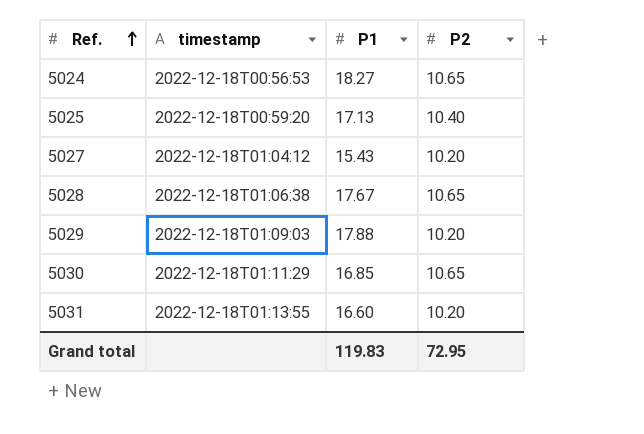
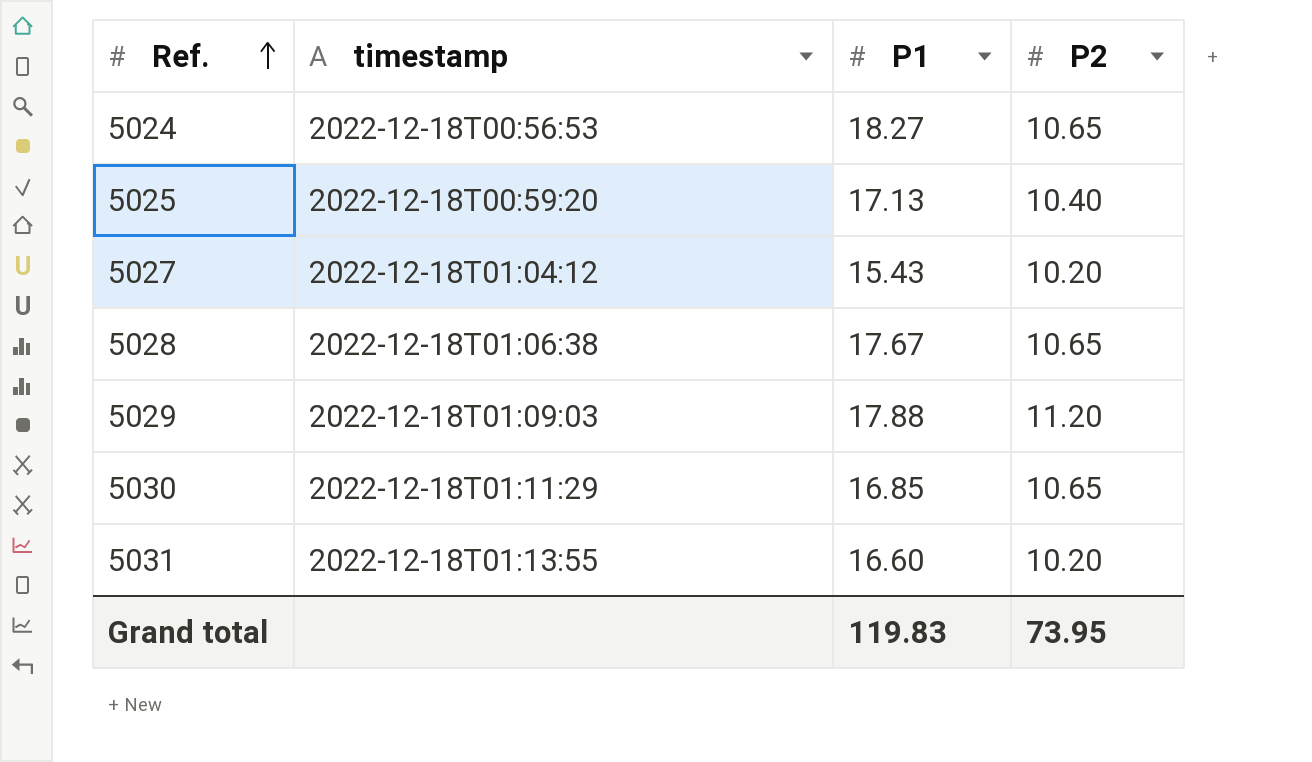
5029 | P2: 10.20 -> 11.20
Grand total | P2: 72.95 -> 73.95

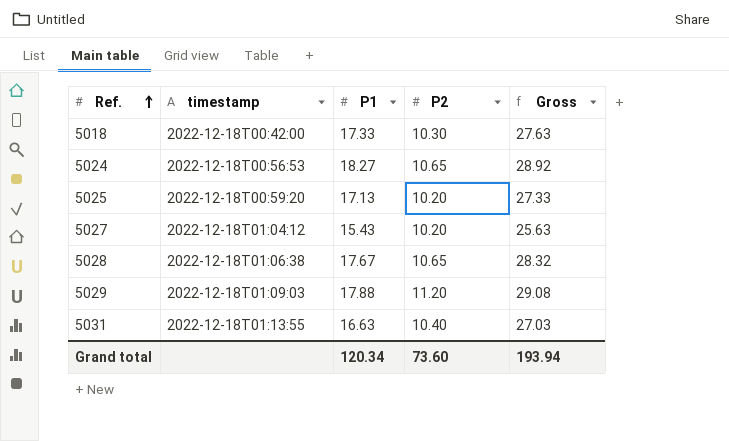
column Gross | formula: none -> [P1] + [P2]
row 5030: 2022-12-18T01:11:29 | 16.85 | 10.65 -> none
row 5018: none -> 2022-12-18T00:42:00 | 17.33 | 10.30 | 27.63
5025 | P2: 10.40 -> 10.20
5031 | P1: 16.60 -> 16.63
5031 | P2: 10.20 -> 10.40
Grand total | P1: 119.83 -> 120.34
Grand total | P2: 73.95 -> 73.60

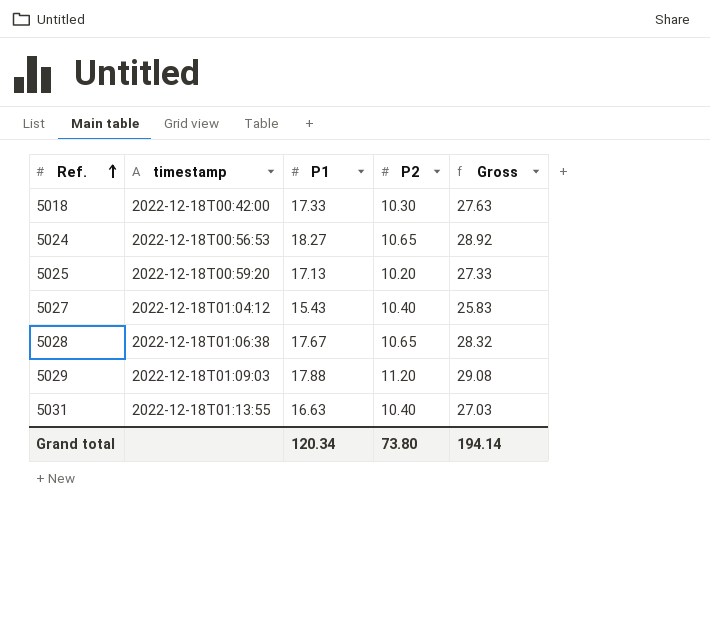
5027 | P2: 10.20 -> 10.40
5027 | Gross: 25.63 -> 25.83
Grand total | P2: 73.60 -> 73.80
Grand total | Gross: 193.94 -> 194.14

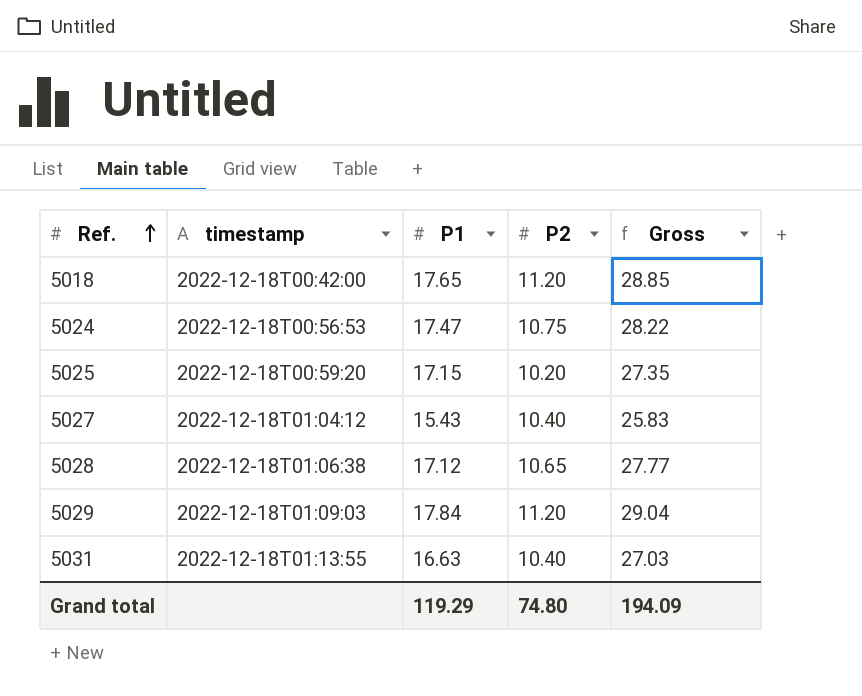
5018 | P1: 17.33 -> 17.65
5018 | P2: 10.30 -> 11.20
5018 | Gross: 27.63 -> 28.85
5024 | P1: 18.27 -> 17.47
5024 | P2: 10.65 -> 10.75
5024 | Gross: 28.92 -> 28.22
5025 | P1: 17.13 -> 17.15
5025 | Gross: 27.33 -> 27.35
5028 | P1: 17.67 -> 17.12
5028 | Gross: 28.32 -> 27.77
5029 | P1: 17.88 -> 17.84
5029 | Gross: 29.08 -> 29.04
Grand total | P1: 120.34 -> 119.29
Grand total | P2: 73.80 -> 74.80
Grand total | Gross: 194.14 -> 194.09

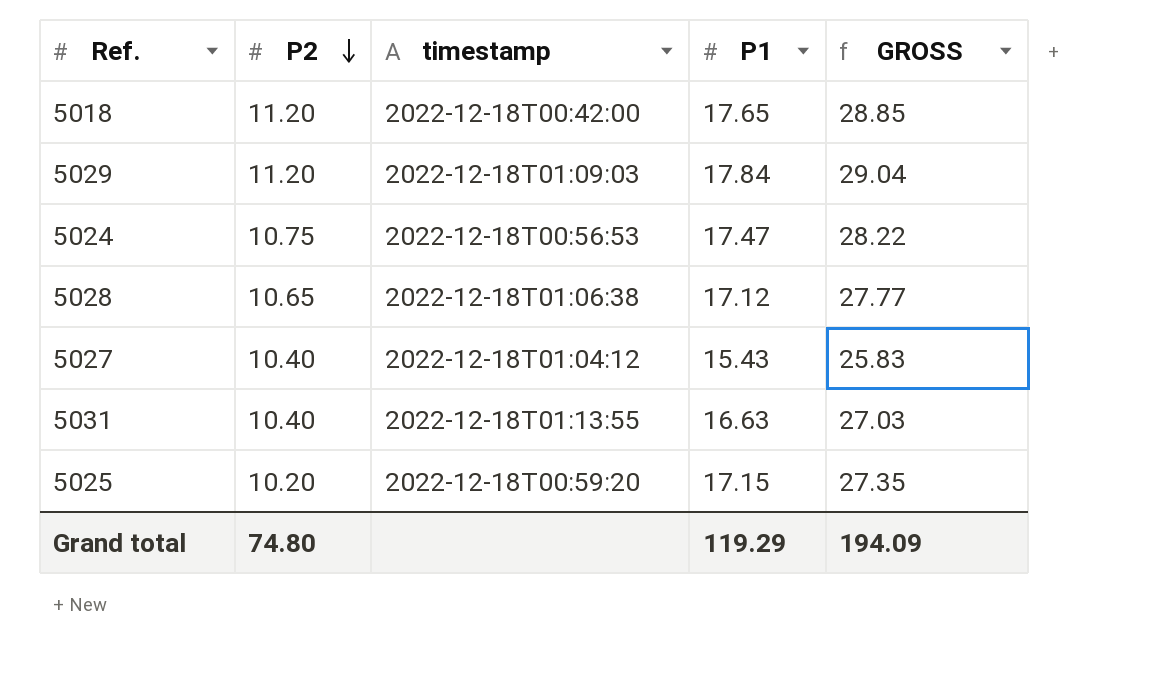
row order: Ref. ascending -> P2 descending
column P2 | position: 4 -> 2
column name: Gross -> GROSS

